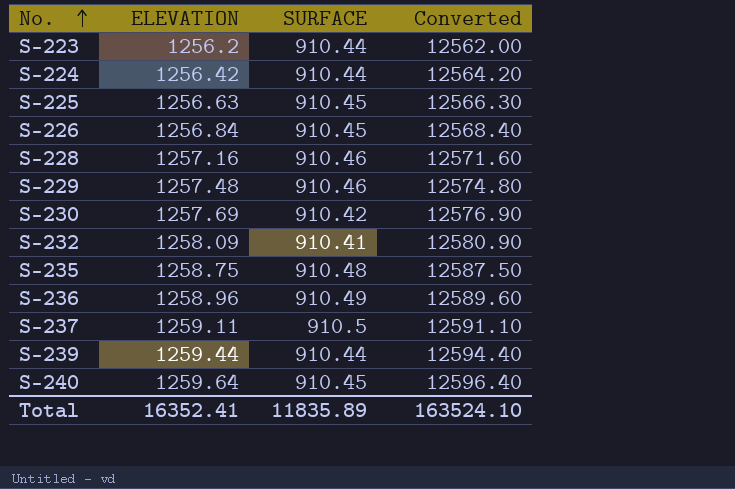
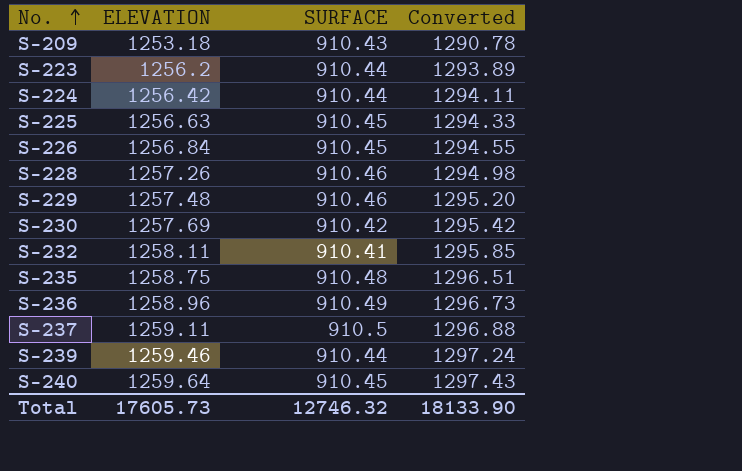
column Converted | formula: [ELEVATION] * 10 -> [ELEVATION] * 1.03
row S-209: none -> 1253.18 | 910.43 | 1290.78
S-228 | ELEVATION: 1257.16 -> 1257.26
S-232 | ELEVATION: 1258.09 -> 1258.11
S-239 | ELEVATION: 1259.44 -> 1259.46
Total | ELEVATION: 16352.41 -> 17605.73
Total | SURFACE: 11835.89 -> 12746.32
Total | Converted: 163524.10 -> 18133.90

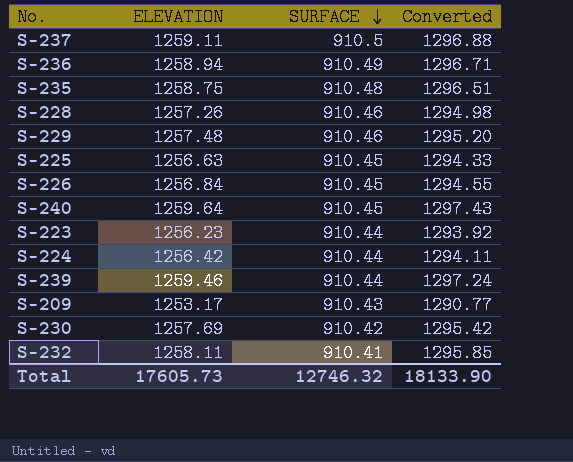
row order: No. ascending -> SURFACE descending
S-236 | ELEVATION: 1258.96 -> 1258.94
S-236 | Converted: 1296.73 -> 1296.71
S-223 | ELEVATION: 1256.2 -> 1256.23
S-223 | Converted: 1293.89 -> 1293.92
S-209 | ELEVATION: 1253.18 -> 1253.17
S-209 | Converted: 1290.78 -> 1290.77

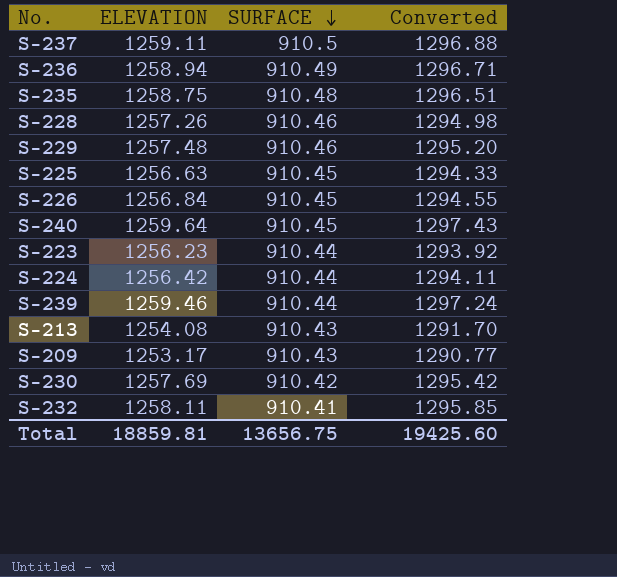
row S-213: none -> 1254.08 | 910.43 | 1291.70
Total | ELEVATION: 17605.73 -> 18859.81
Total | SURFACE: 12746.32 -> 13656.75
Total | Converted: 18133.90 -> 19425.60

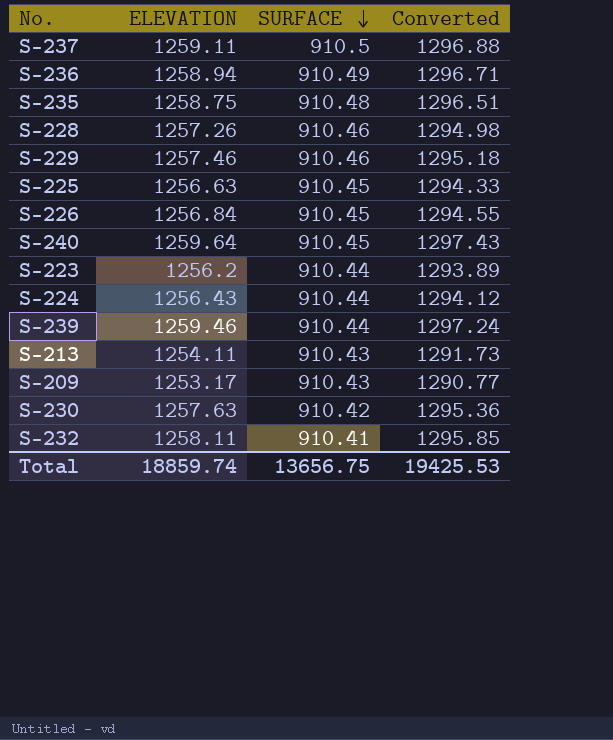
S-229 | ELEVATION: 1257.48 -> 1257.46
S-229 | Converted: 1295.20 -> 1295.18
S-223 | ELEVATION: 1256.23 -> 1256.2
S-223 | Converted: 1293.92 -> 1293.89
S-224 | ELEVATION: 1256.42 -> 1256.43
S-224 | Converted: 1294.11 -> 1294.12
S-213 | ELEVATION: 1254.08 -> 1254.11
S-213 | Converted: 1291.70 -> 1291.73
S-230 | ELEVATION: 1257.69 -> 1257.63
S-230 | Converted: 1295.42 -> 1295.36
Total | ELEVATION: 18859.81 -> 18859.74
Total | Converted: 19425.60 -> 19425.53

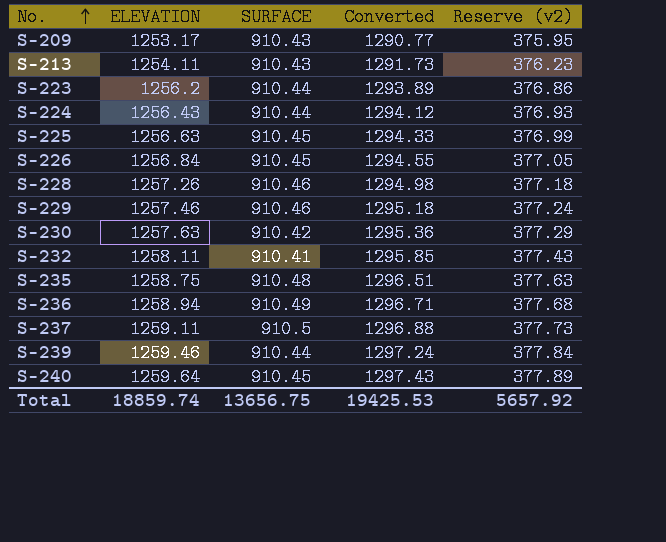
row order: SURFACE descending -> No. ascending
column Reserve (v2) | formula: none -> [ELEVATION] * 0.3

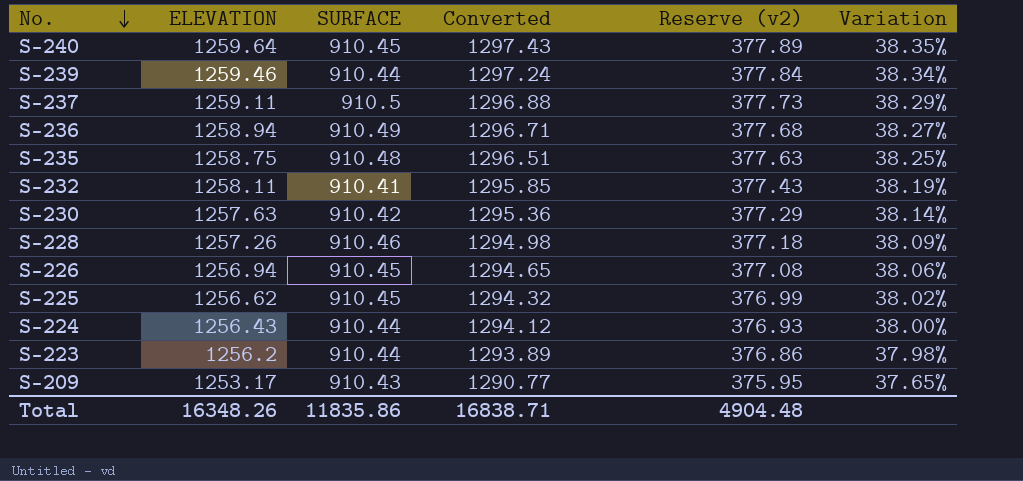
row order: No. ascending -> No. descending
column Variation | formula: none -> ([ELEVATION] - [SURFACE]) / [SURFACE]
row S-213: 1254.11 | 910.43 | 1291.73 | 376.23 -> none
row S-229: 1257.46 | 910.46 | 1295.18 | 377.24 -> none
S-226 | ELEVATION: 1256.84 -> 1256.94
S-226 | Converted: 1294.55 -> 1294.65
S-226 | Reserve (v2): 377.05 -> 377.08
S-225 | ELEVATION: 1256.63 -> 1256.62
S-225 | Converted: 1294.33 -> 1294.32
Total | ELEVATION: 18859.74 -> 16348.26
Total | SURFACE: 13656.75 -> 11835.86
Total | Converted: 19425.53 -> 16838.71
Total | Reserve (v2): 5657.92 -> 4904.48

